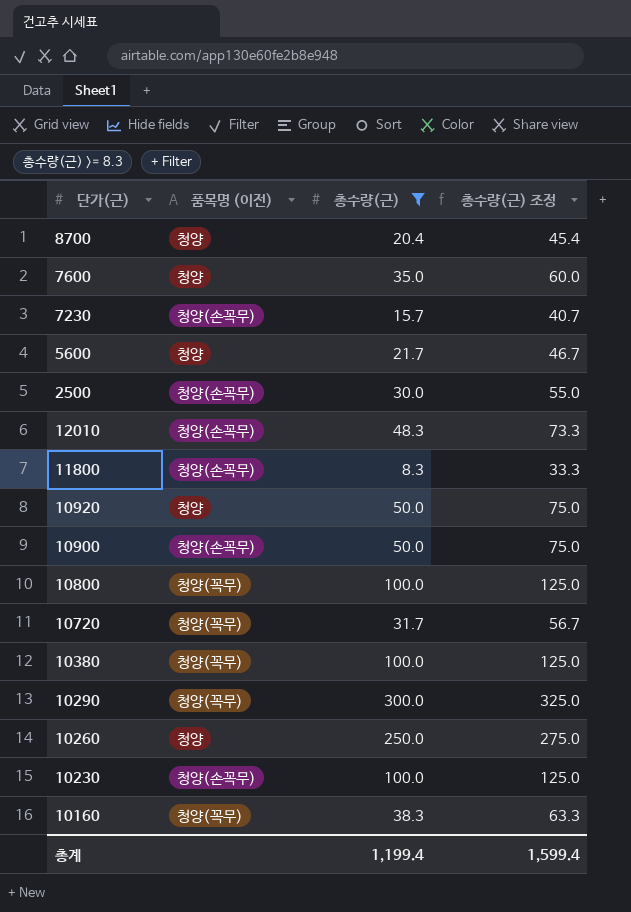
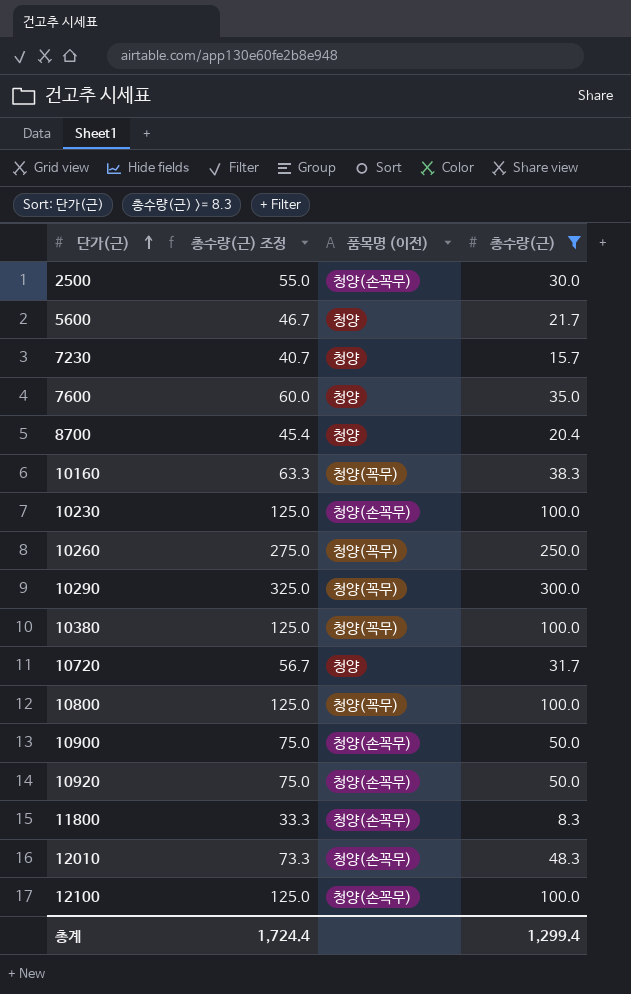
row order: none -> 단가(근) ascending
column 총수량(근) 조정 | position: 4 -> 2
7230 | 품목명 (이전): 청양(손꼭무) -> 청양
10260 | 품목명 (이전): 청양 -> 청양(꼭무)
10720 | 품목명 (이전): 청양(꼭무) -> 청양
10920 | 품목명 (이전): 청양 -> 청양(손꼭무)
row 12100: none -> 125.0 | 청양(손꼭무) | 100.0
총계 | 총수량(근) 조정: 1,599.4 -> 1,724.4
총계 | 총수량(근): 1,199.4 -> 1,299.4

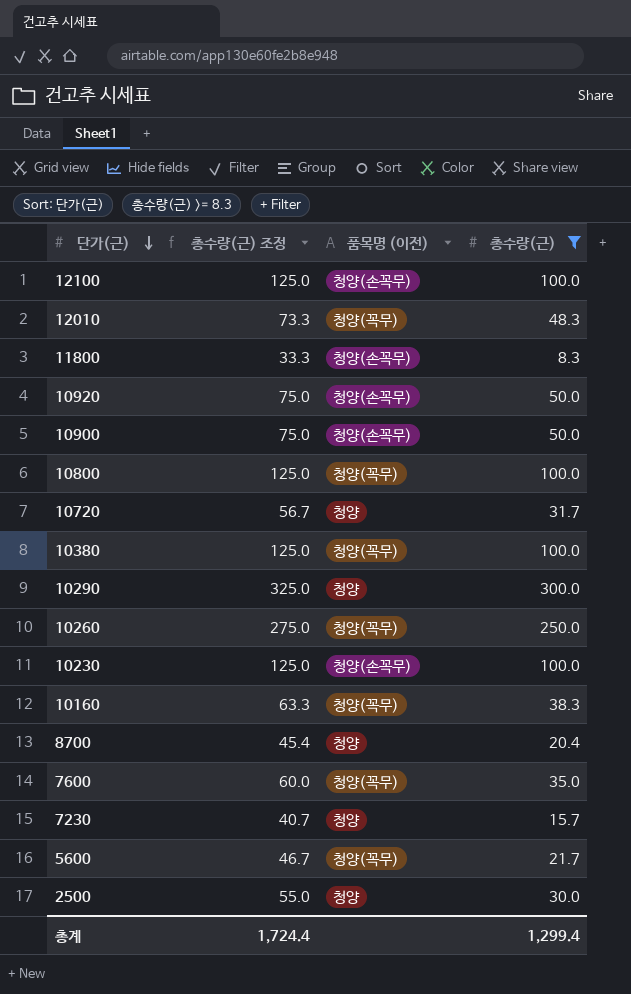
row order: 단가(근) ascending -> 단가(근) descending
12010 | 품목명 (이전): 청양(손꼭무) -> 청양(꼭무)
10290 | 품목명 (이전): 청양(꼭무) -> 청양
7600 | 품목명 (이전): 청양 -> 청양(꼭무)
5600 | 품목명 (이전): 청양 -> 청양(꼭무)
2500 | 품목명 (이전): 청양(손꼭무) -> 청양

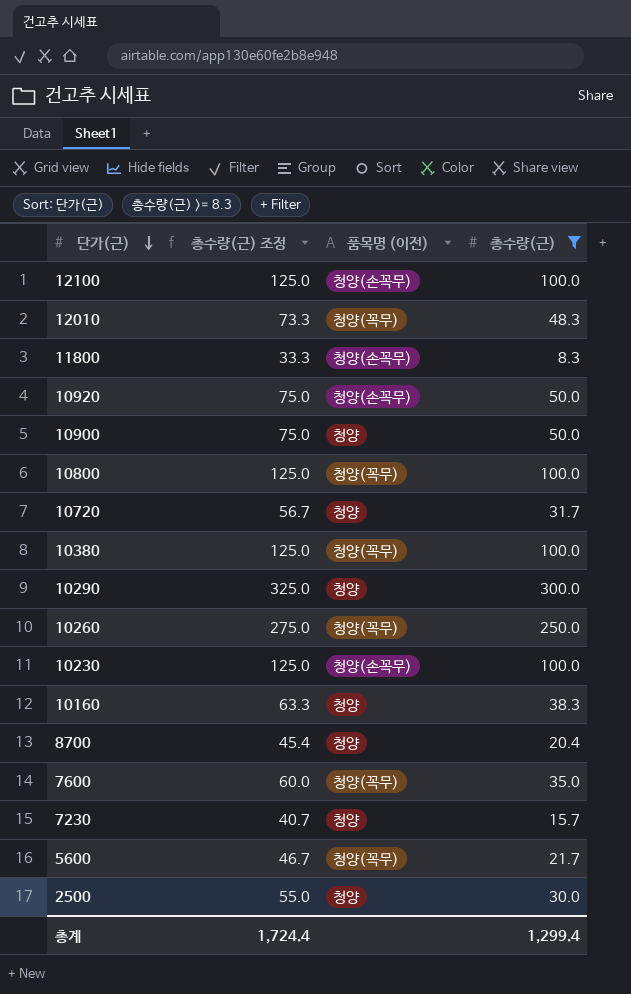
10900 | 품목명 (이전): 청양(손꼭무) -> 청양
10160 | 품목명 (이전): 청양(꼭무) -> 청양

